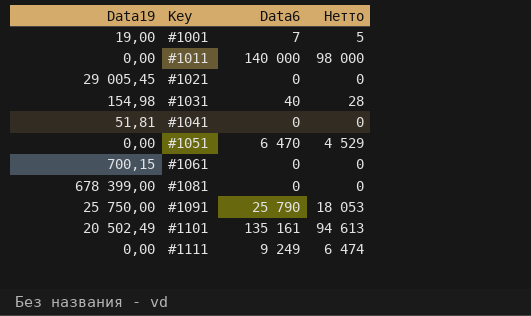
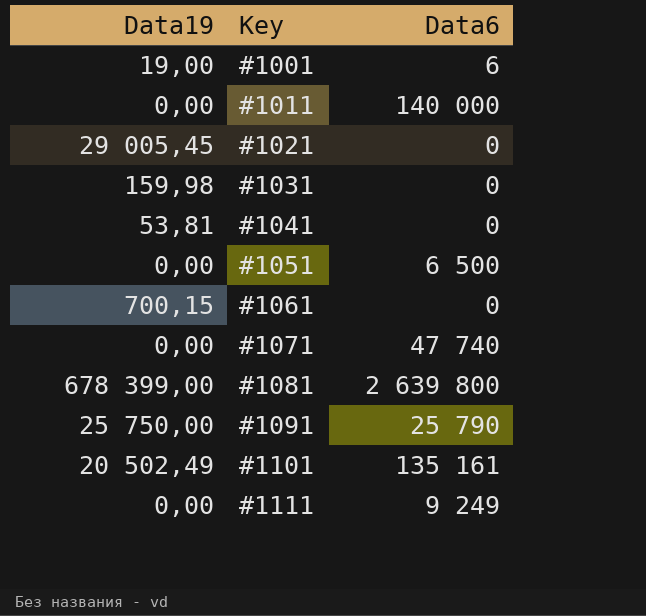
column Нетто | formula: [Data6] * 0,7 -> none
#1001 | Data6: 7 -> 6
#1031 | Data19: 154,98 -> 159,98
#1031 | Data6: 40 -> 0
#1041 | Data19: 51,81 -> 53,81
#1051 | Data6: 6 470 -> 6 500
row #1071: none -> 0,00 | 47 740
#1081 | Data6: 0 -> 2 639 800

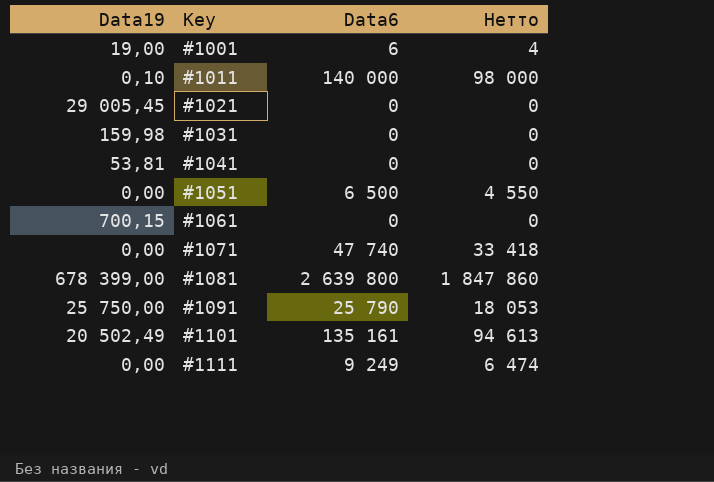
column Нетто | formula: none -> [Data6] * 0,7
#1011 | Data19: 0,00 -> 0,10

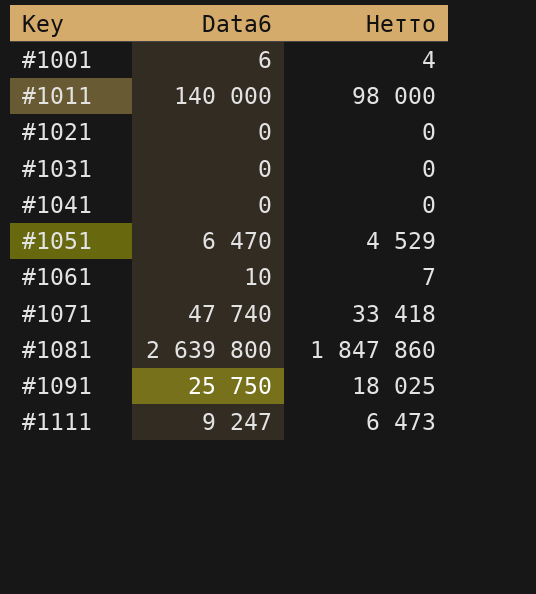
column Data19 | position: 1 -> none
row #1101: 20 502,49 | 135 161 | 94 613 -> none
#1051 | Data6: 6 500 -> 6 470
#1051 | Нетто: 4 550 -> 4 529
#1061 | Data6: 0 -> 10
#1061 | Нетто: 0 -> 7
#1091 | Data6: 25 790 -> 25 750
#1091 | Нетто: 18 053 -> 18 025
#1111 | Data6: 9 249 -> 9 247
#1111 | Нетто: 6 474 -> 6 473

